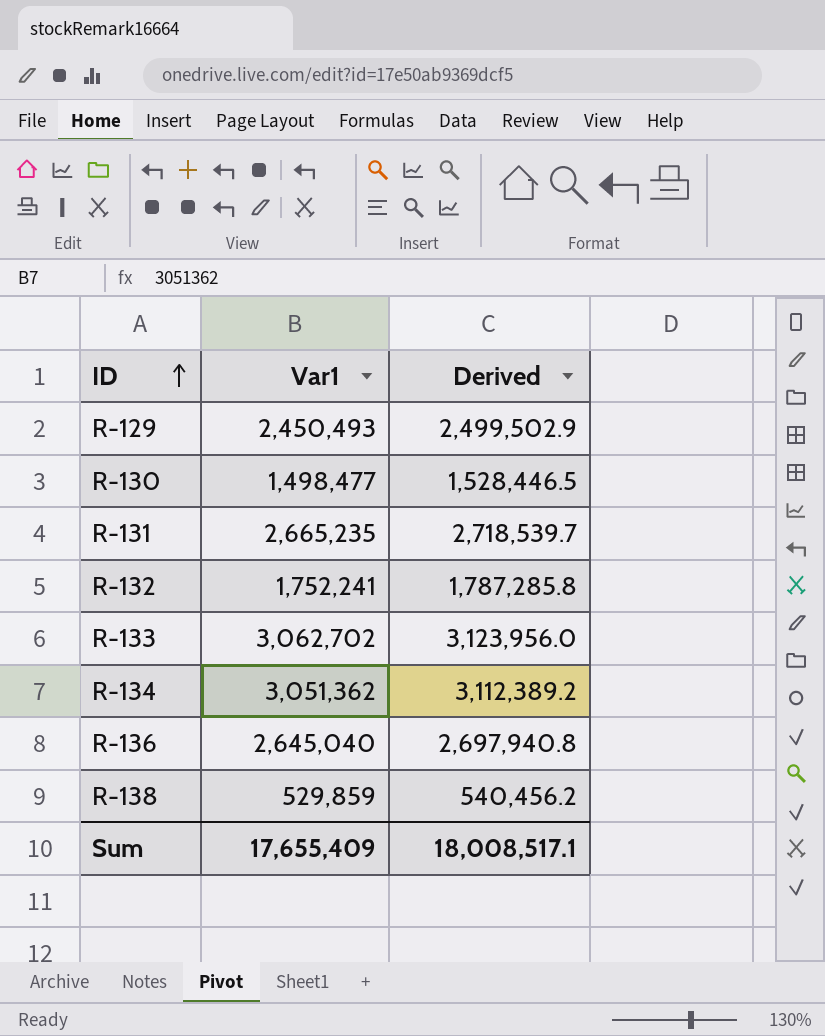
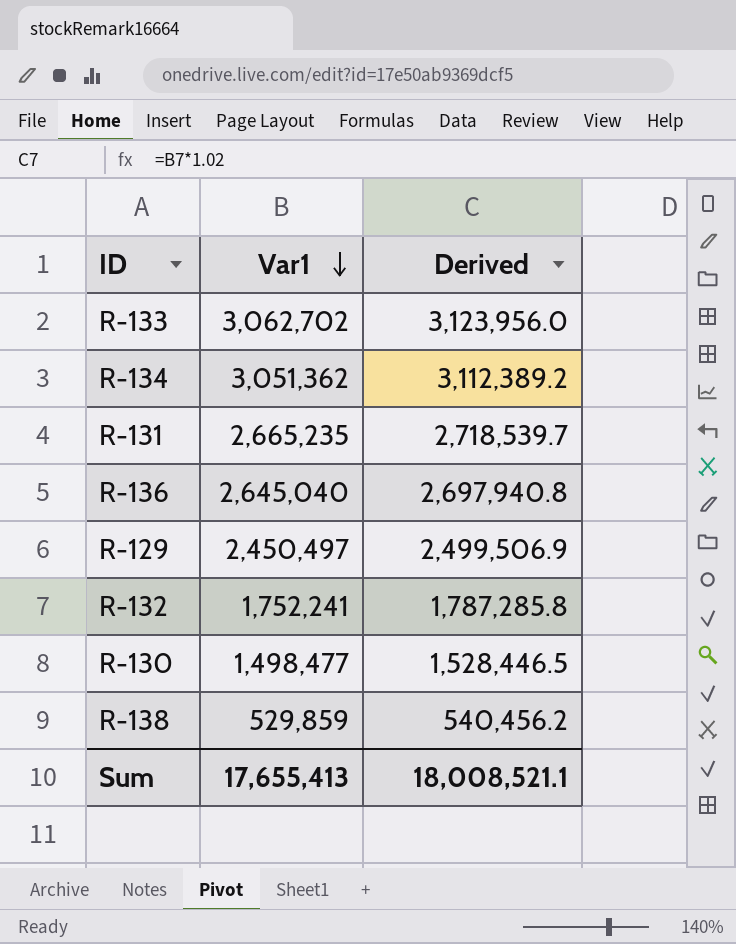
row order: ID ascending -> Var1 descending
R-129 | Var1: 2,450,493 -> 2,450,497
R-129 | Derived: 2,499,502.9 -> 2,499,506.9
Sum | Var1: 17,655,409 -> 17,655,413
Sum | Derived: 18,008,517.1 -> 18,008,521.1

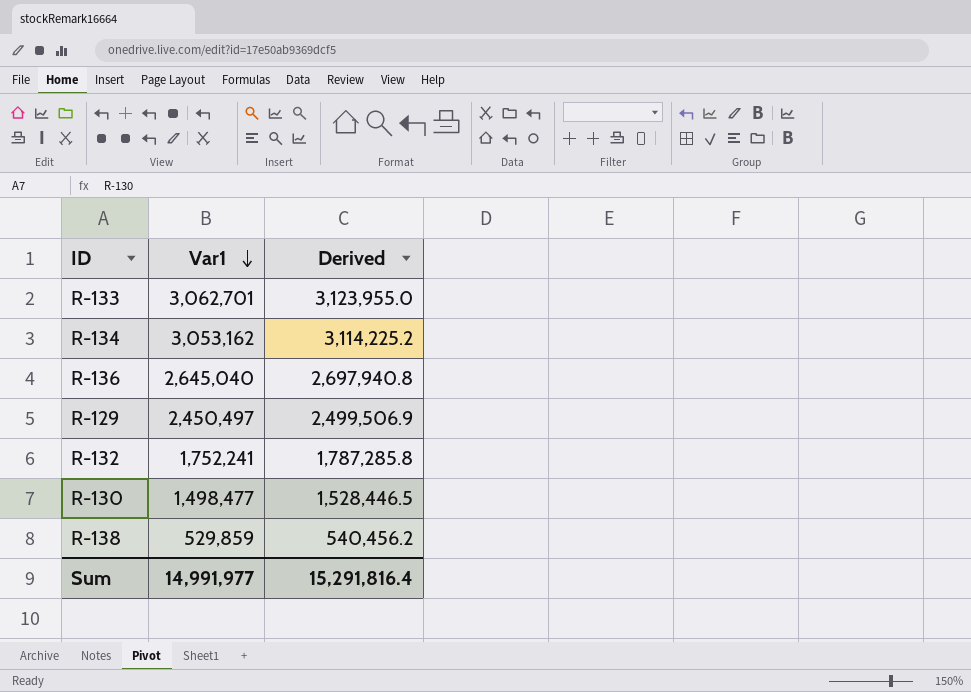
row R-131: 2,665,235 | 2,718,539.7 -> none
R-133 | Var1: 3,062,702 -> 3,062,701
R-133 | Derived: 3,123,956.0 -> 3,123,955.0
R-134 | Var1: 3,051,362 -> 3,053,162
R-134 | Derived: 3,112,389.2 -> 3,114,225.2
Sum | Var1: 17,655,413 -> 14,991,977
Sum | Derived: 18,008,521.1 -> 15,291,816.4

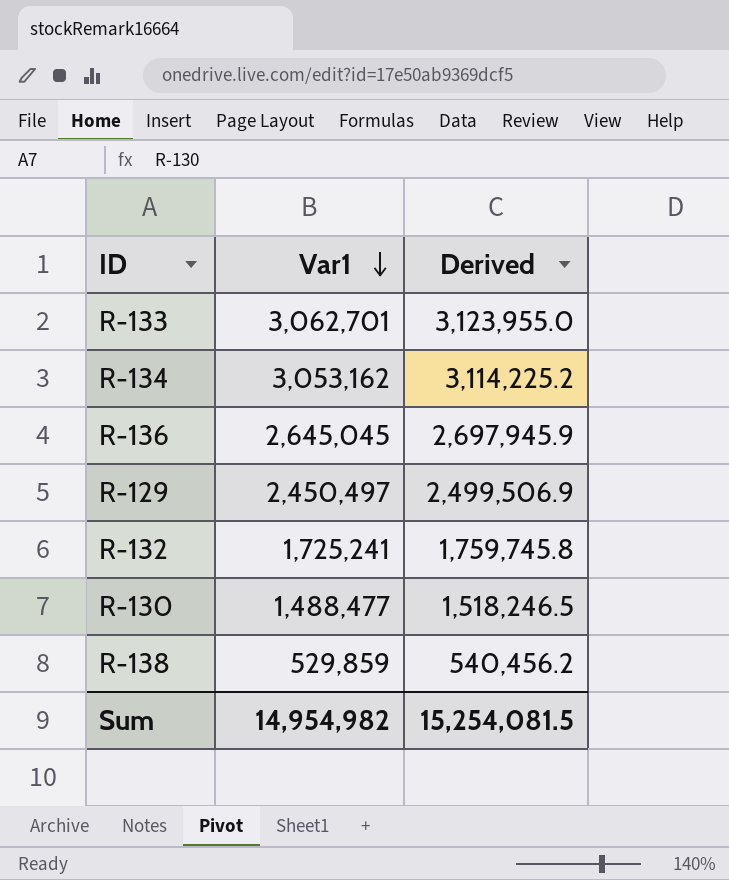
R-136 | Var1: 2,645,040 -> 2,645,045
R-136 | Derived: 2,697,940.8 -> 2,697,945.9
R-132 | Var1: 1,752,241 -> 1,725,241
R-132 | Derived: 1,787,285.8 -> 1,759,745.8
R-130 | Var1: 1,498,477 -> 1,488,477
R-130 | Derived: 1,528,446.5 -> 1,518,246.5
Sum | Var1: 14,991,977 -> 14,954,982
Sum | Derived: 15,291,816.4 -> 15,254,081.5

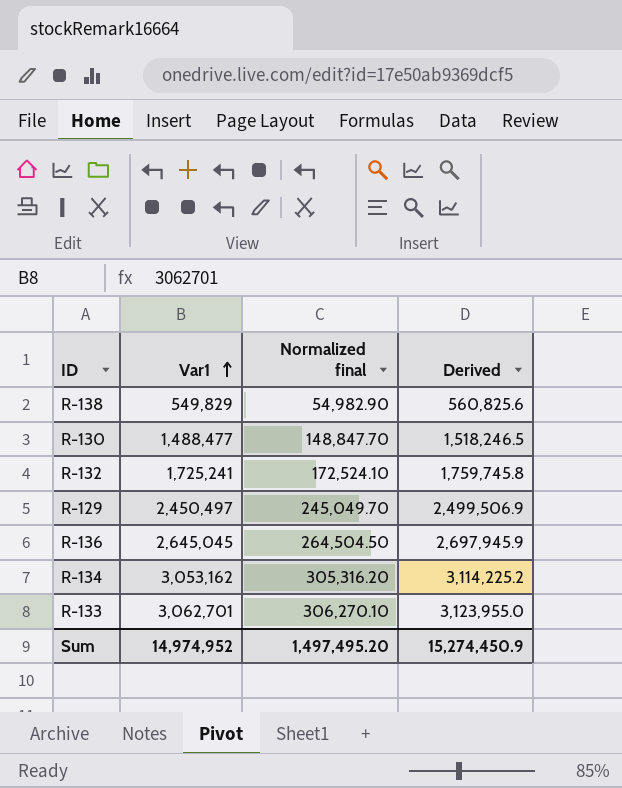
row order: Var1 descending -> Var1 ascending
column Normalized final | formula: none -> [Var1] * 0.1
R-138 | Var1: 529,859 -> 549,829
R-138 | Derived: 540,456.2 -> 560,825.6
Sum | Var1: 14,954,982 -> 14,974,952
Sum | Derived: 15,254,081.5 -> 15,274,450.9

